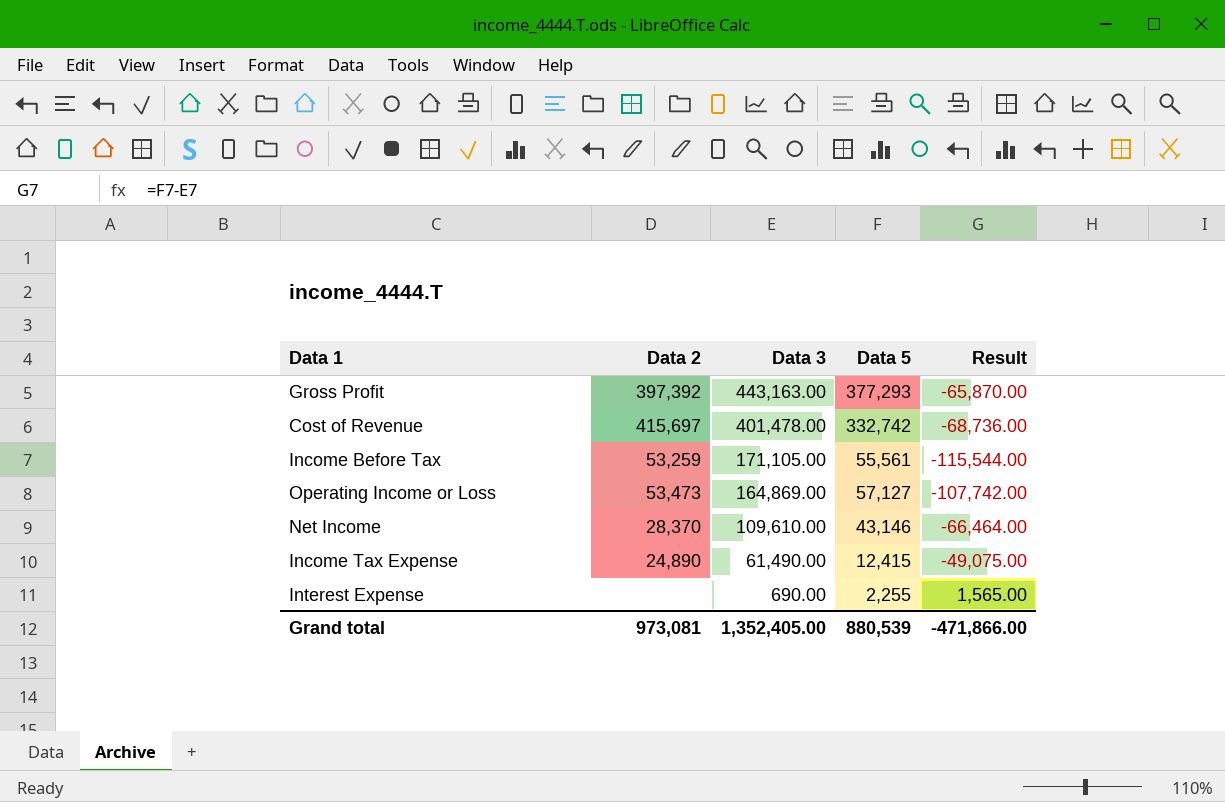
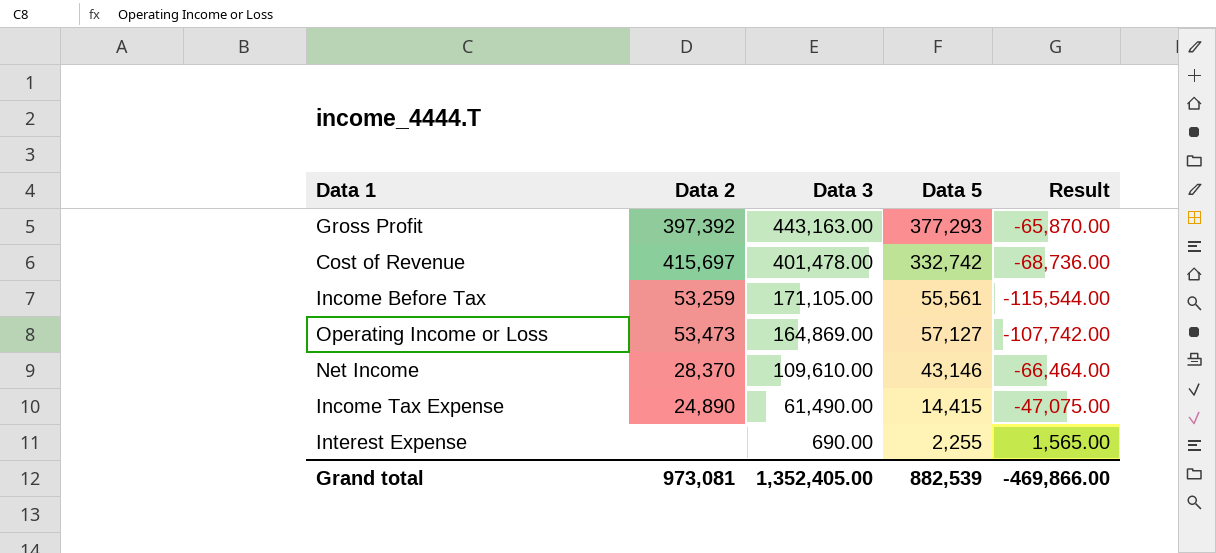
Income Tax Expense | Data 5: 12,415 -> 14,415
Income Tax Expense | Result: -49,075.00 -> -47,075.00
Grand total | Data 5: 880,539 -> 882,539
Grand total | Result: -471,866.00 -> -469,866.00

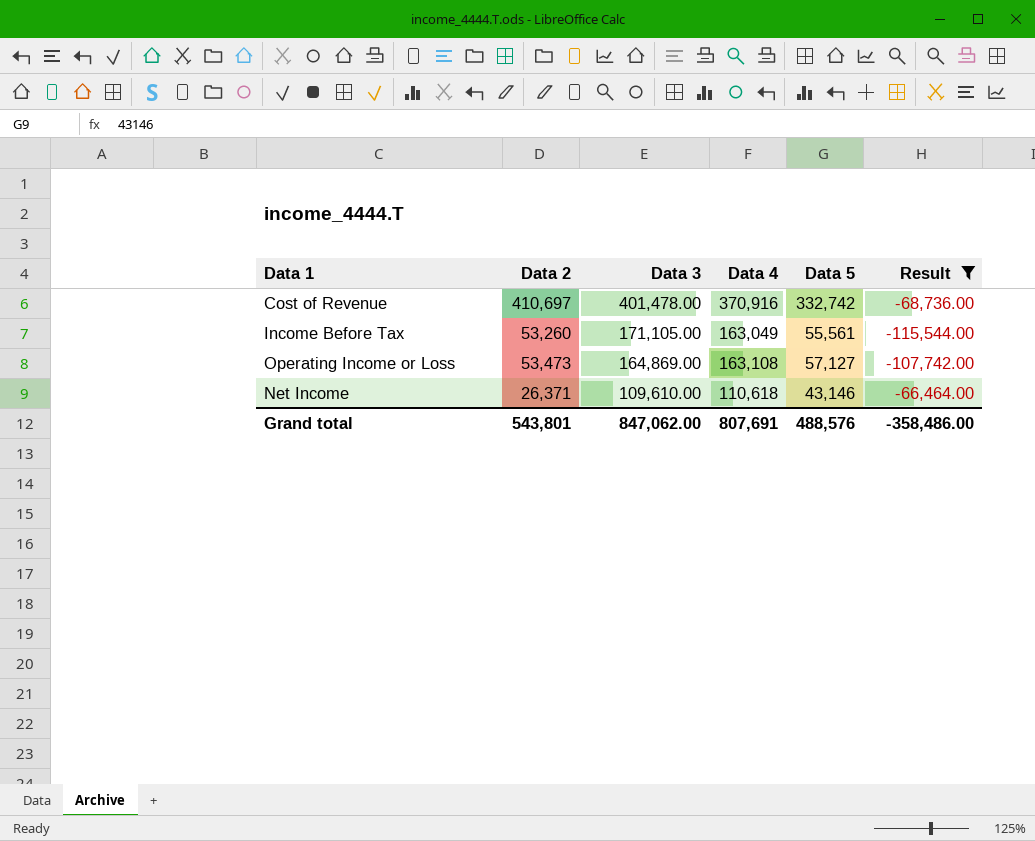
filter: none -> Result <= -66,464.00
column Data 4 | position: none -> 4
Cost of Revenue | Data 2: 415,697 -> 410,697
Income Before Tax | Data 2: 53,259 -> 53,260
Net Income | Data 2: 28,370 -> 26,371
Grand total | Data 2: 973,081 -> 543,801
Grand total | Data 3: 1,352,405.00 -> 847,062.00
Grand total | Data 5: 882,539 -> 488,576
Grand total | Result: -469,866.00 -> -358,486.00

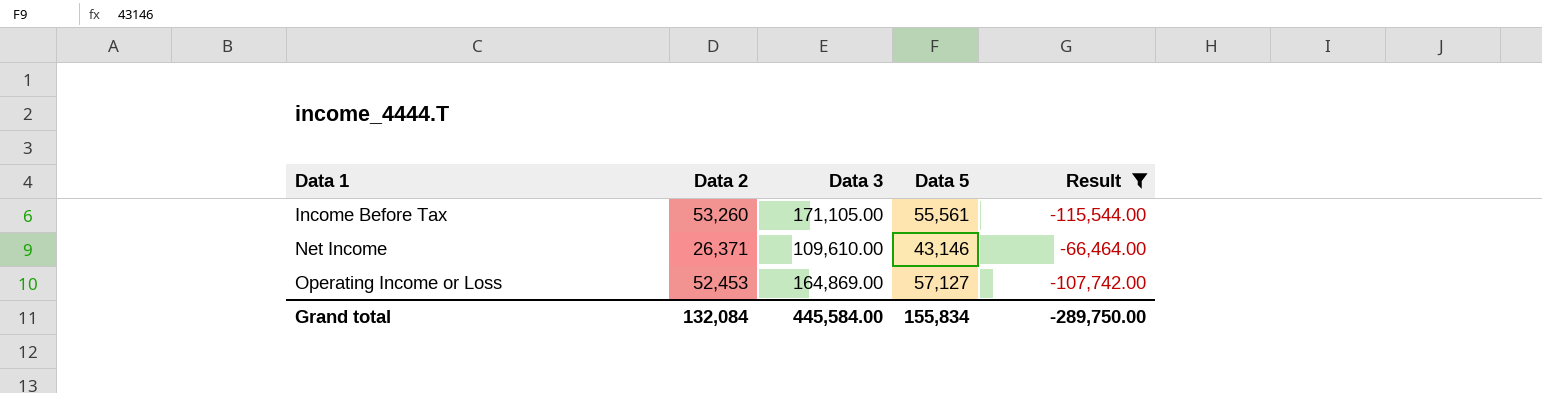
row order: Data 3 descending -> Data 1 ascending
column Data 4 | position: 4 -> none
row Cost of Revenue: 410,697 | 401,478.00 | 370,916 | 332,742 | -68,736.00 -> none
Operating Income or Loss | Data 2: 53,473 -> 52,453
Grand total | Data 2: 543,801 -> 132,084
Grand total | Data 3: 847,062.00 -> 445,584.00
Grand total | Data 5: 488,576 -> 155,834
Grand total | Result: -358,486.00 -> -289,750.00

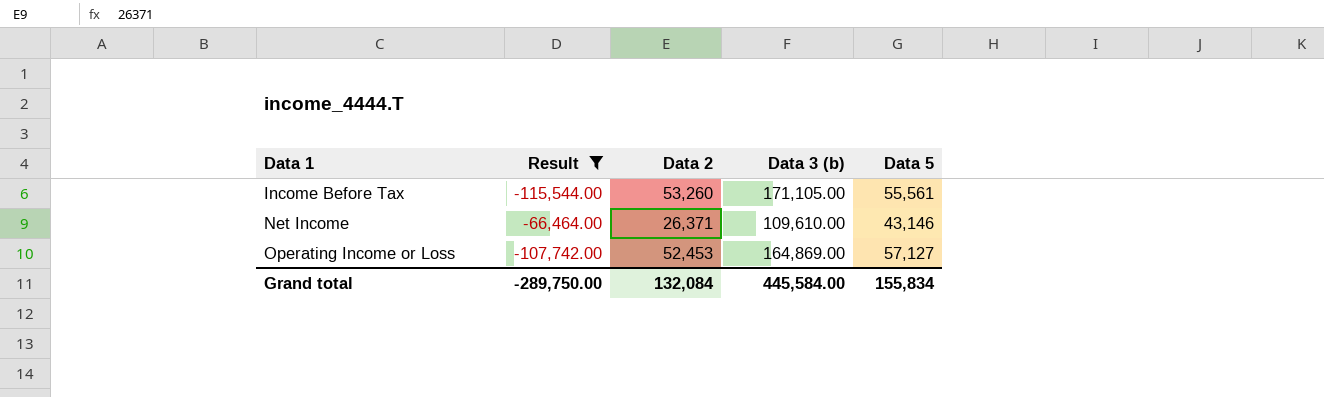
column Result | position: 5 -> 2
column name: Data 3 -> Data 3 (b)

